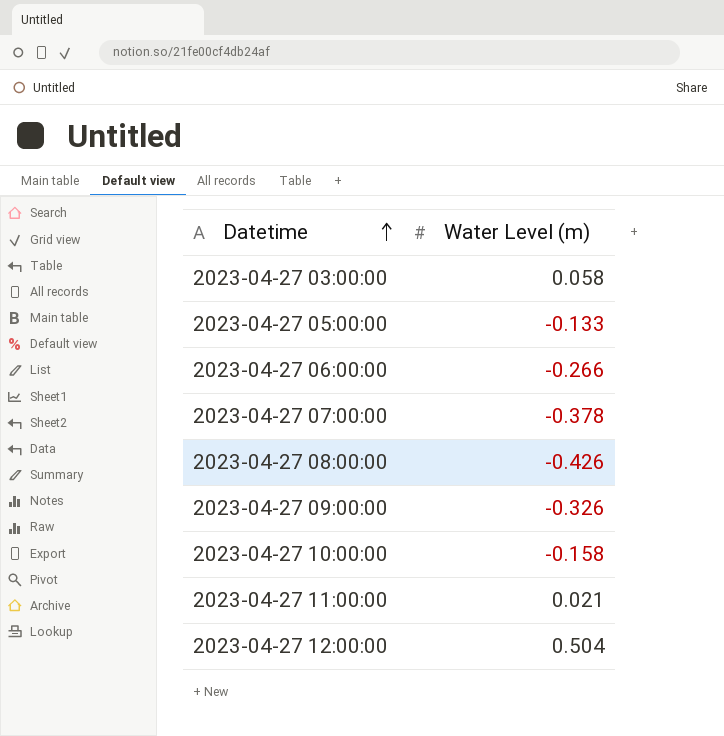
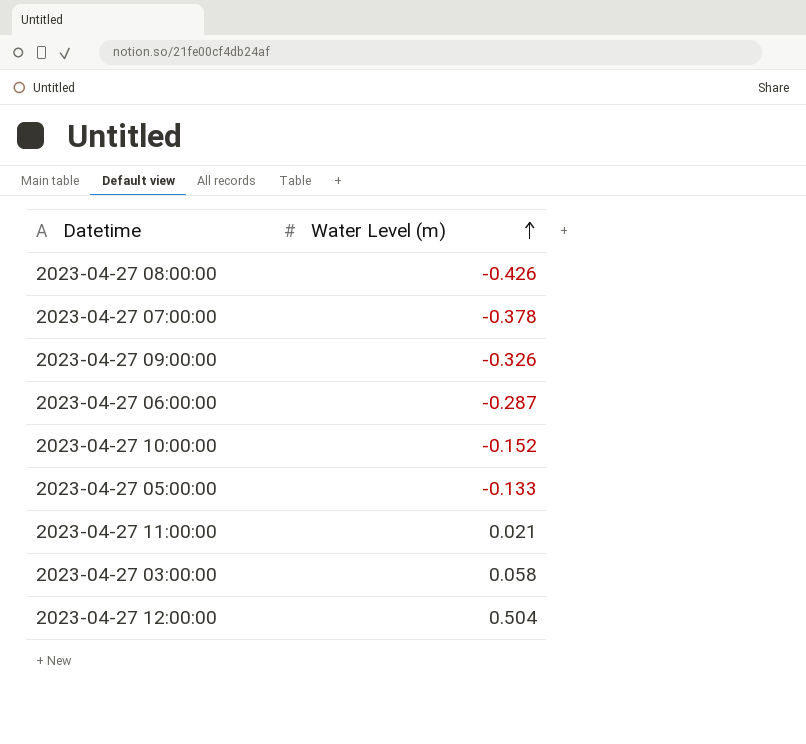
row order: Datetime ascending -> Water Level (m) ascending
2023-04-27 06:00:00 | Water Level (m): -0.266 -> -0.287
2023-04-27 10:00:00 | Water Level (m): -0.158 -> -0.152

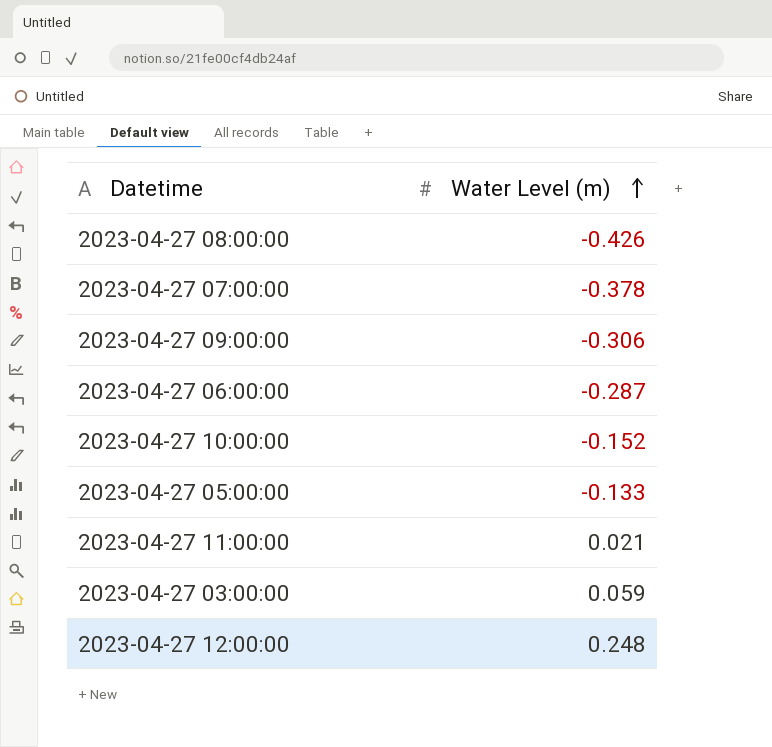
2023-04-27 09:00:00 | Water Level (m): -0.326 -> -0.306
2023-04-27 03:00:00 | Water Level (m): 0.058 -> 0.059
2023-04-27 12:00:00 | Water Level (m): 0.504 -> 0.248

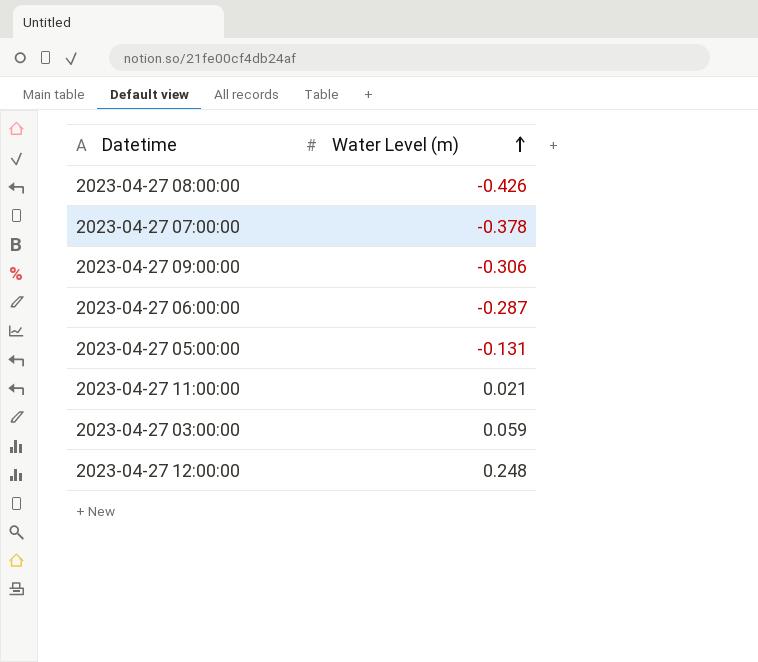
row 2023-04-27 10:00:00: -0.152 -> none
2023-04-27 05:00:00 | Water Level (m): -0.133 -> -0.131

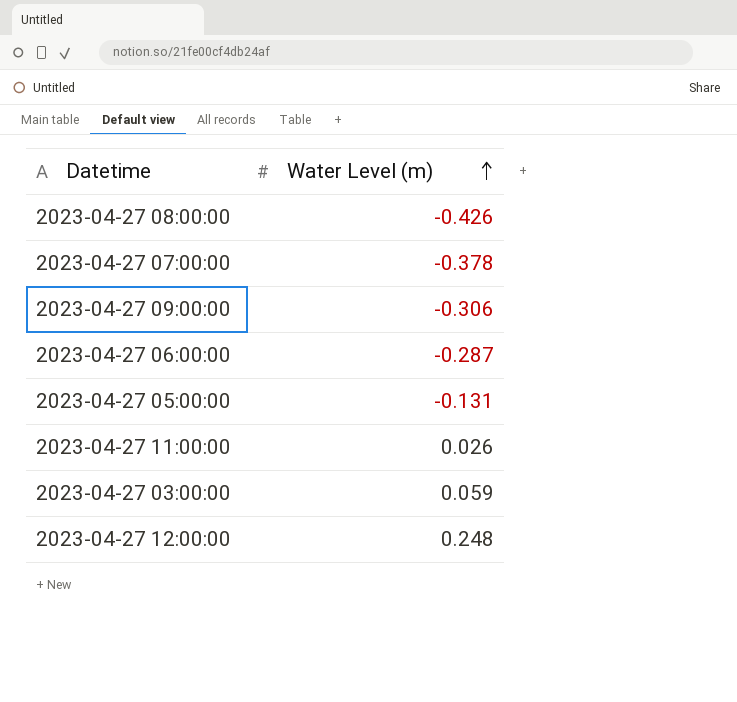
2023-04-27 11:00:00 | Water Level (m): 0.021 -> 0.026

